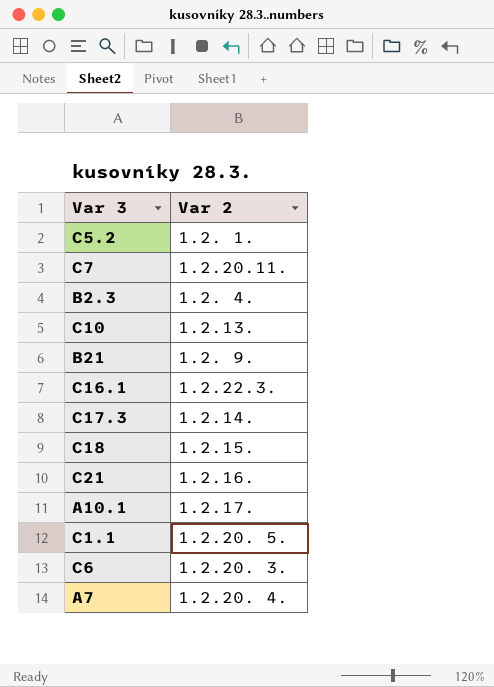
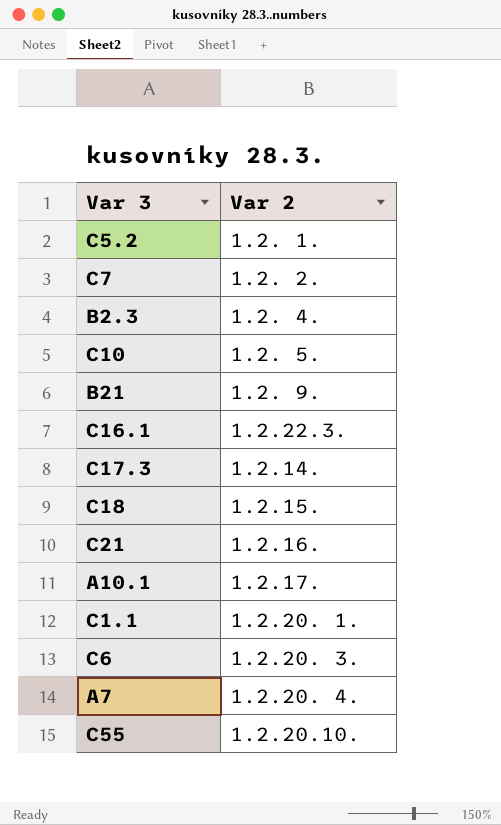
C7 | Var 2: 1.2.20.11. -> 1.2. 2.
C10 | Var 2: 1.2.13. -> 1.2. 5.
C1.1 | Var 2: 1.2.20. 5. -> 1.2.20. 1.
row C55: none -> 1.2.20.10.

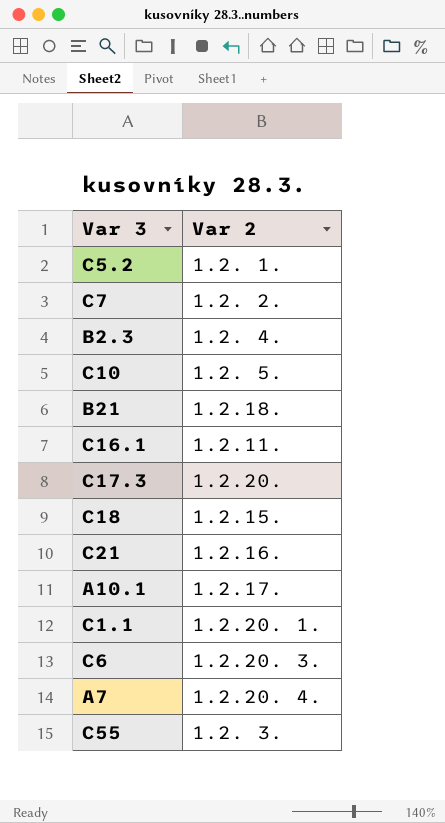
B21 | Var 2: 1.2. 9. -> 1.2.18.
C16.1 | Var 2: 1.2.22.3. -> 1.2.11.
C17.3 | Var 2: 1.2.14. -> 1.2.20.
C55 | Var 2: 1.2.20.10. -> 1.2. 3.

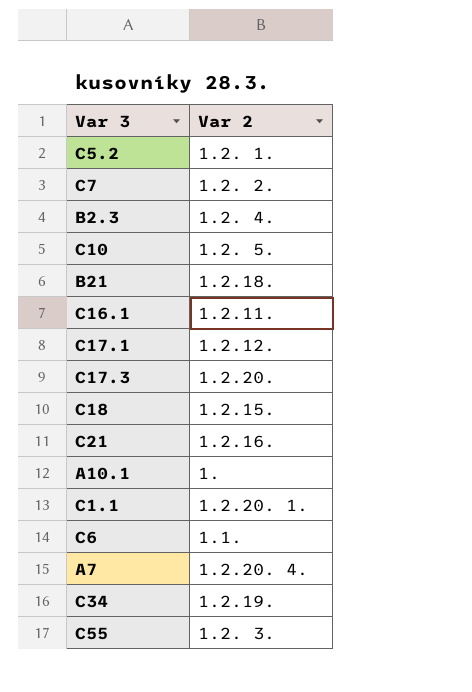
row C17.1: none -> 1.2.12.
A10.1 | Var 2: 1.2.17. -> 1.
C6 | Var 2: 1.2.20. 3. -> 1.1.
row C34: none -> 1.2.19.

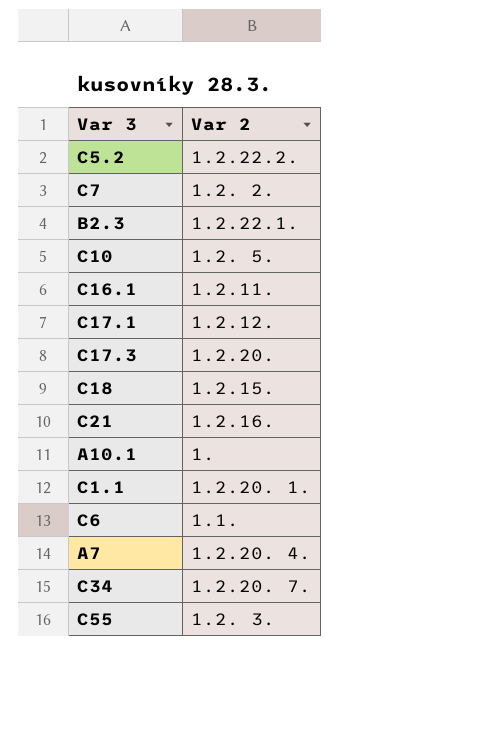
row B21: 1.2.18. -> none
C5.2 | Var 2: 1.2. 1. -> 1.2.22.2.
B2.3 | Var 2: 1.2. 4. -> 1.2.22.1.
C34 | Var 2: 1.2.19. -> 1.2.20. 7.

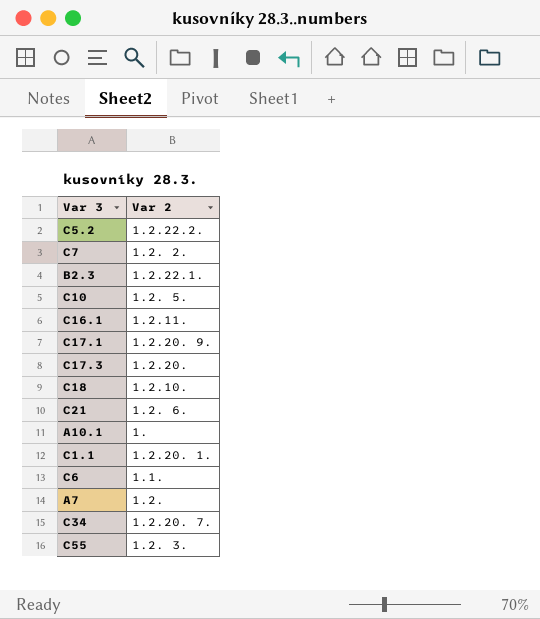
C17.1 | Var 2: 1.2.12. -> 1.2.20. 9.
C18 | Var 2: 1.2.15. -> 1.2.10.
C21 | Var 2: 1.2.16. -> 1.2. 6.
A7 | Var 2: 1.2.20. 4. -> 1.2.

